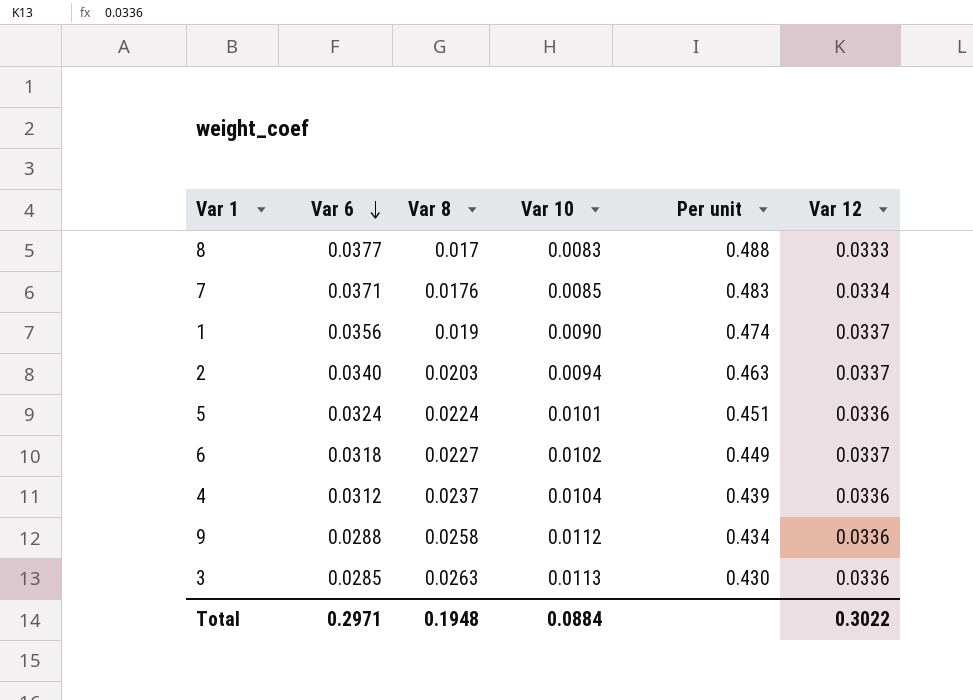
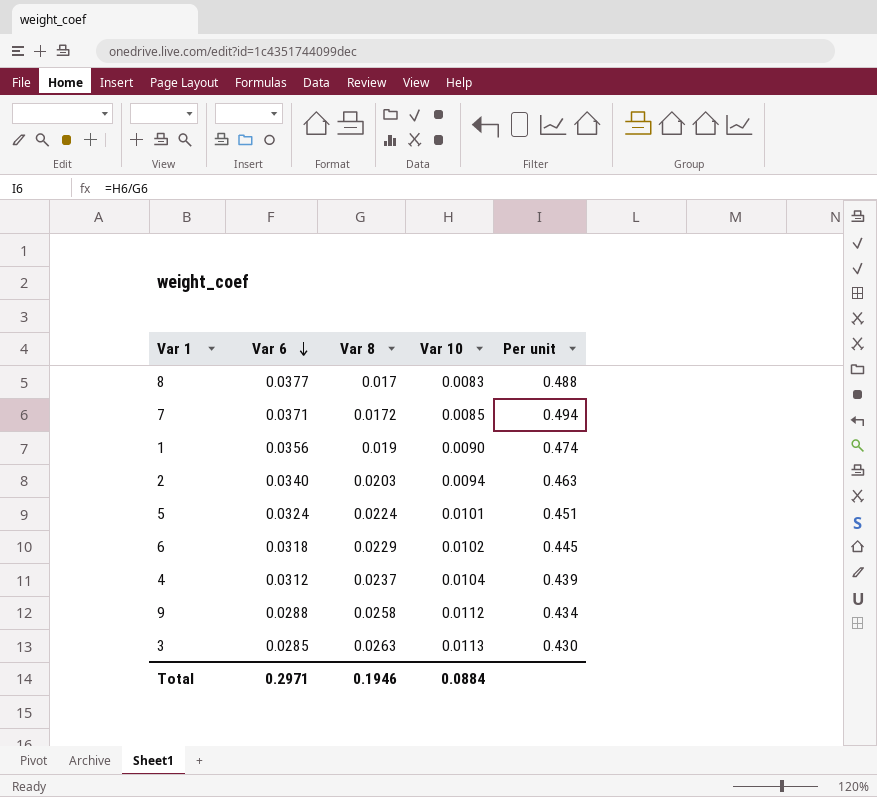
column Var 12 | position: 6 -> none
7 | Var 8: 0.0176 -> 0.0172
7 | Per unit: 0.483 -> 0.494
6 | Var 8: 0.0227 -> 0.0229
6 | Per unit: 0.449 -> 0.445
Total | Var 8: 0.1948 -> 0.1946

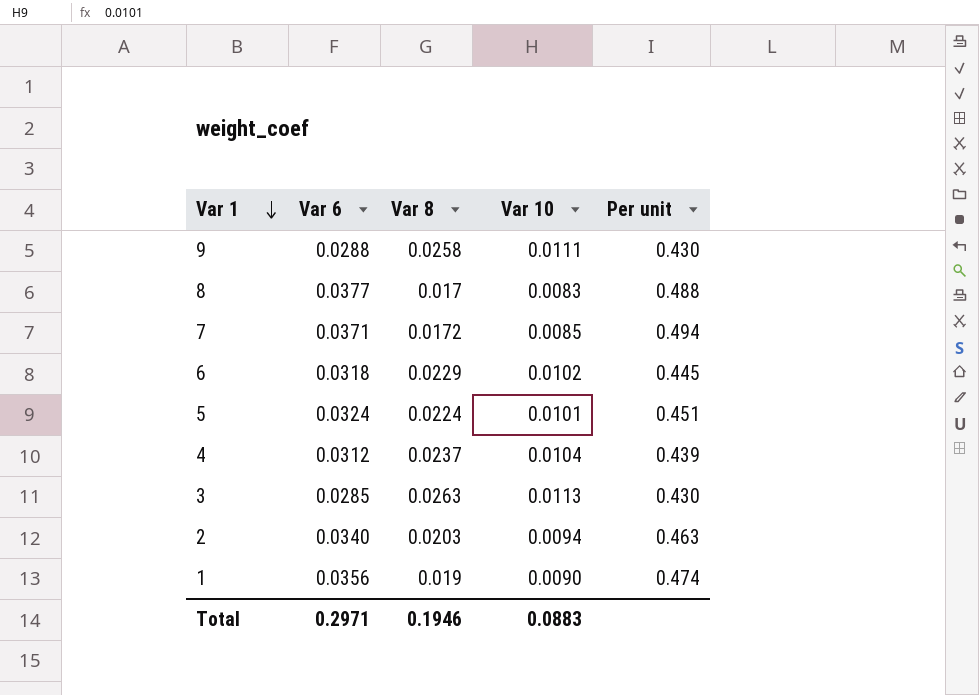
row order: Var 6 descending -> Var 1 descending
9 | Var 10: 0.0112 -> 0.0111
9 | Per unit: 0.434 -> 0.430
Total | Var 10: 0.0884 -> 0.0883

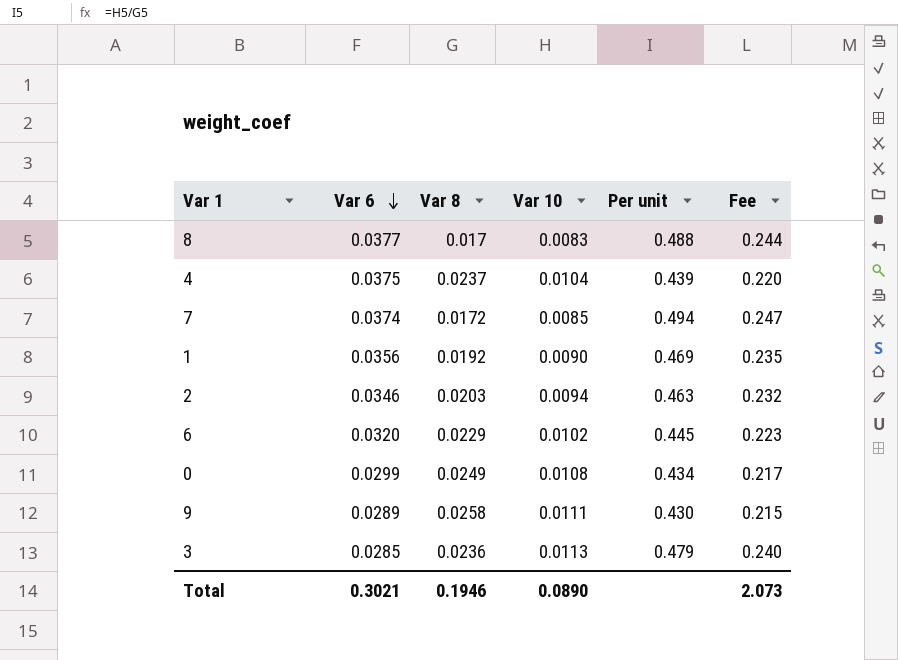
row order: Var 1 descending -> Var 6 descending
column Fee | formula: none -> [Per unit] * 0.5
row 5: 0.0324 | 0.0224 | 0.0101 | 0.451 -> none
4 | Var 6: 0.0312 -> 0.0375
7 | Var 6: 0.0371 -> 0.0374
1 | Var 8: 0.019 -> 0.0192
1 | Per unit: 0.474 -> 0.469
2 | Var 6: 0.0340 -> 0.0346
6 | Var 6: 0.0318 -> 0.0320
row 0: none -> 0.0299 | 0.0249 | 0.0108 | 0.434 | 0.217
9 | Var 6: 0.0288 -> 0.0289
3 | Var 8: 0.0263 -> 0.0236
3 | Per unit: 0.430 -> 0.479
Total | Var 6: 0.2971 -> 0.3021
Total | Var 10: 0.0883 -> 0.0890

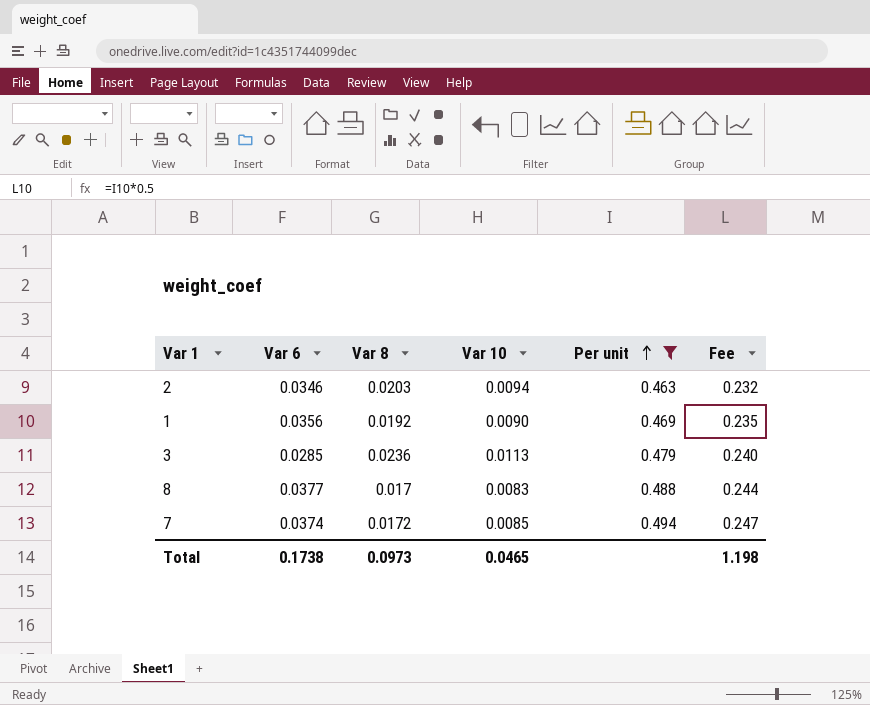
filter: none -> Per unit >= 0.463
row order: Var 6 descending -> Per unit ascending
Total | Var 6: 0.3021 -> 0.1738
Total | Var 8: 0.1946 -> 0.0973
Total | Var 10: 0.0890 -> 0.0465
Total | Fee: 2.073 -> 1.198

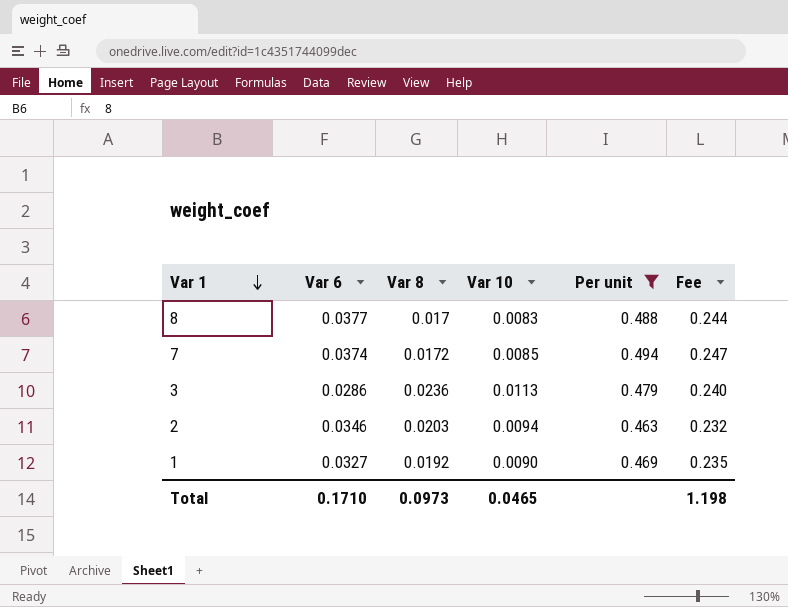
row order: Per unit ascending -> Var 1 descending
3 | Var 6: 0.0285 -> 0.0286
1 | Var 6: 0.0356 -> 0.0327
Total | Var 6: 0.1738 -> 0.1710

